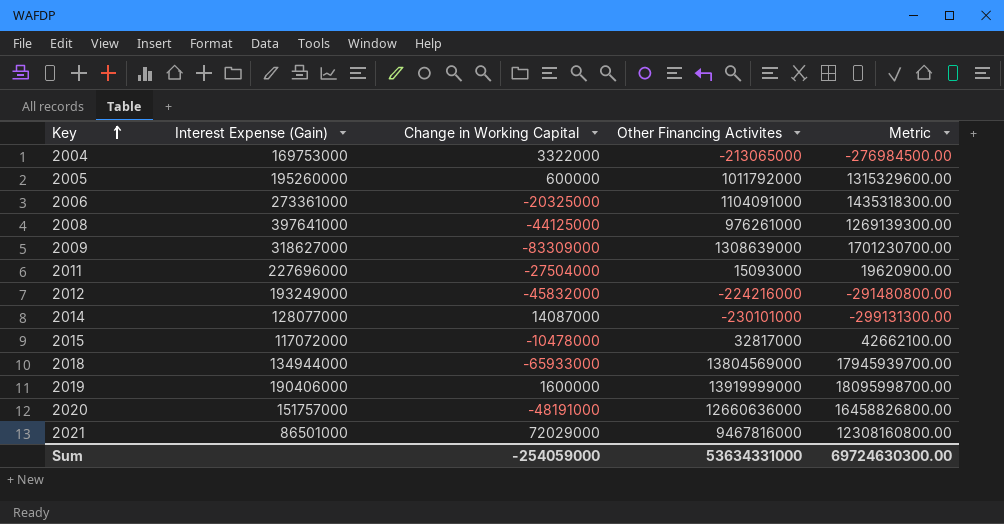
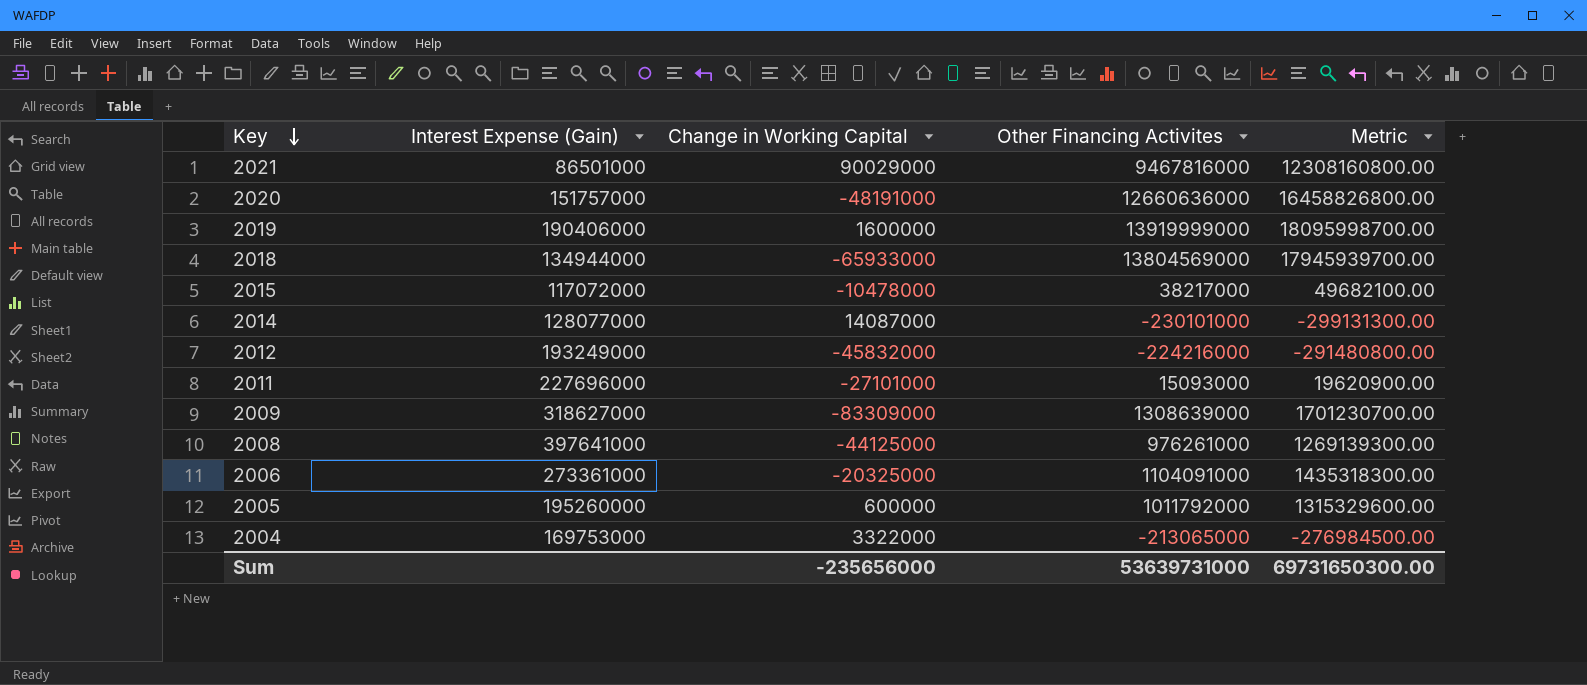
row order: Key ascending -> Key descending
2021 | Change in Working Capital: 72029000 -> 90029000
2015 | Other Financing Activites: 32817000 -> 38217000
2015 | Metric: 42662100.00 -> 49682100.00
2011 | Change in Working Capital: -27504000 -> -27101000
Sum | Change in Working Capital: -254059000 -> -235656000
Sum | Other Financing Activites: 53634331000 -> 53639731000
Sum | Metric: 69724630300.00 -> 69731650300.00

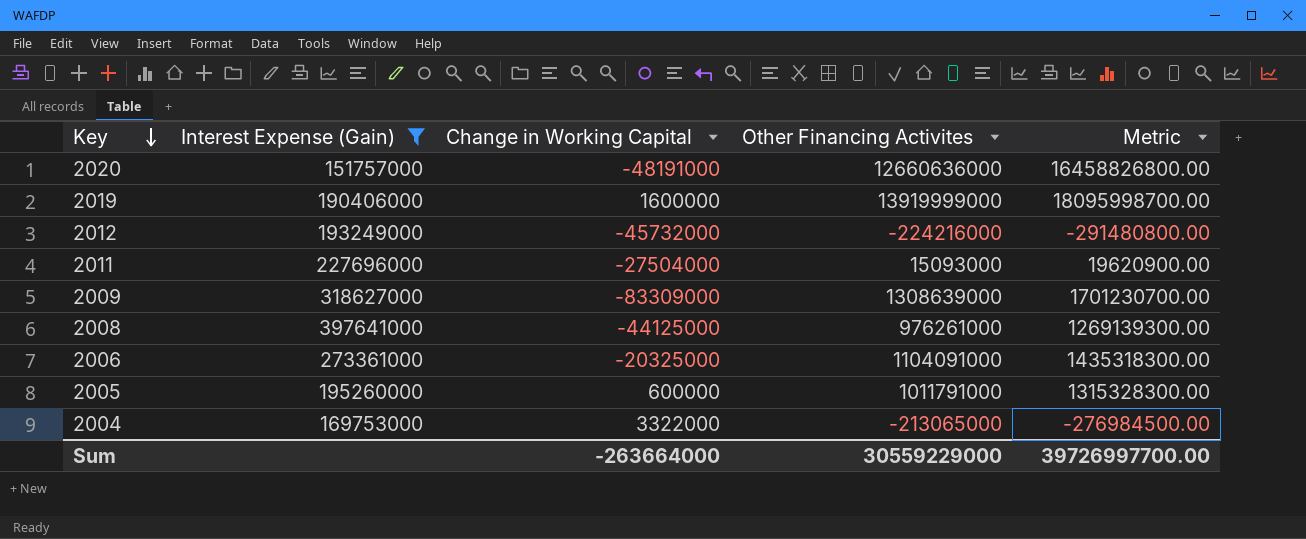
filter: none -> Interest Expense (Gain) >= 151757000
2012 | Change in Working Capital: -45832000 -> -45732000
2011 | Change in Working Capital: -27101000 -> -27504000
2005 | Other Financing Activites: 1011792000 -> 1011791000
2005 | Metric: 1315329600.00 -> 1315328300.00
Sum | Change in Working Capital: -235656000 -> -263664000
Sum | Other Financing Activites: 53639731000 -> 30559229000
Sum | Metric: 69731650300.00 -> 39726997700.00

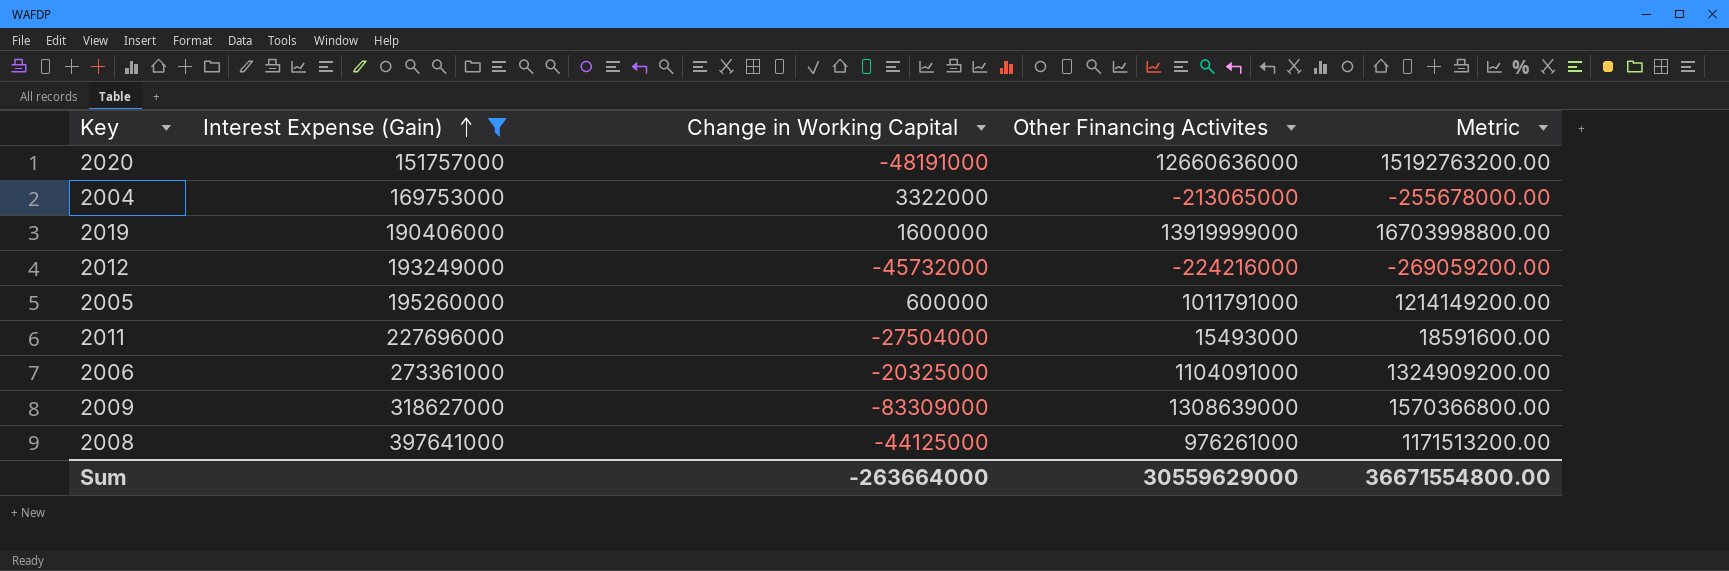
row order: Key descending -> Interest Expense (Gain) ascending
column Metric | formula: [Other Financing Activites] * 1.3 -> [Other Financing Activites] * 1.2
2011 | Other Financing Activites: 15093000 -> 15493000
Sum | Other Financing Activites: 30559229000 -> 30559629000
Sum | Metric: 39726997700.00 -> 36671554800.00

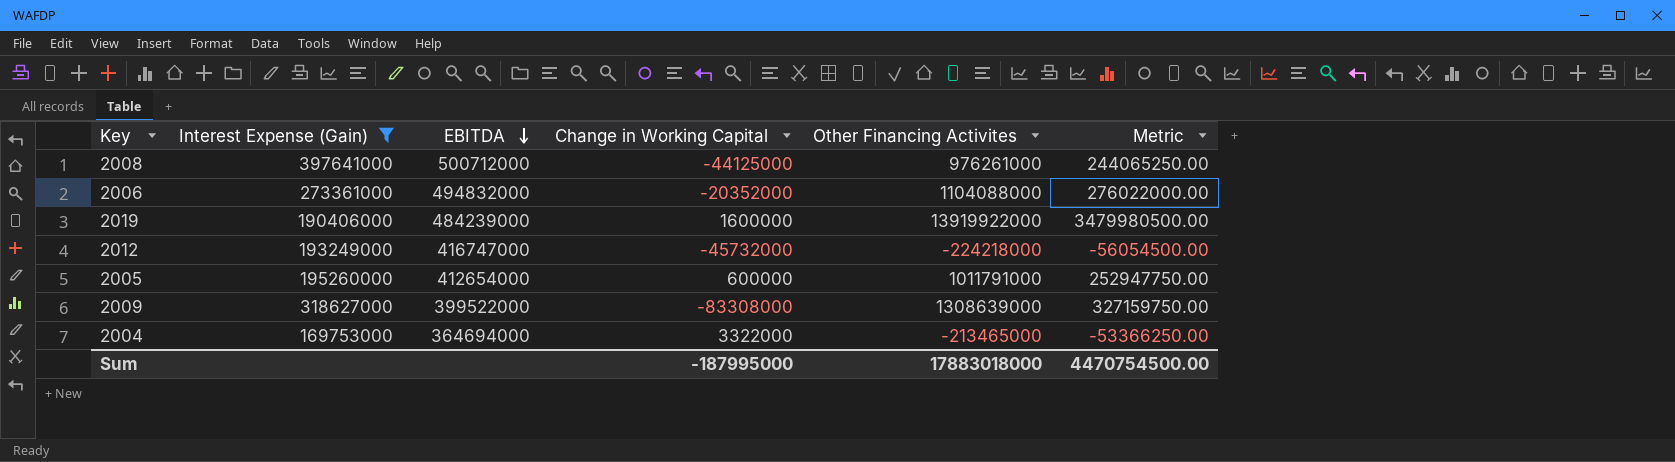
row order: Interest Expense (Gain) ascending -> EBITDA descending
column EBITDA | position: none -> 3
column Metric | formula: [Other Financing Activites] * 1.2 -> [Other Financing Activites] * 0.25
row 2020: 151757000 | -48191000 | 12660636000 | 15192763200.00 -> none
row 2011: 227696000 | -27504000 | 15493000 | 18591600.00 -> none
2006 | Change in Working Capital: -20325000 -> -20352000
2006 | Other Financing Activites: 1104091000 -> 1104088000
2019 | Other Financing Activites: 13919999000 -> 13919922000
2012 | Other Financing Activites: -224216000 -> -224218000
2009 | Change in Working Capital: -83309000 -> -83308000
2004 | Other Financing Activites: -213065000 -> -213465000
Sum | Change in Working Capital: -263664000 -> -187995000
Sum | Other Financing Activites: 30559629000 -> 17883018000
Sum | Metric: 36671554800.00 -> 4470754500.00

